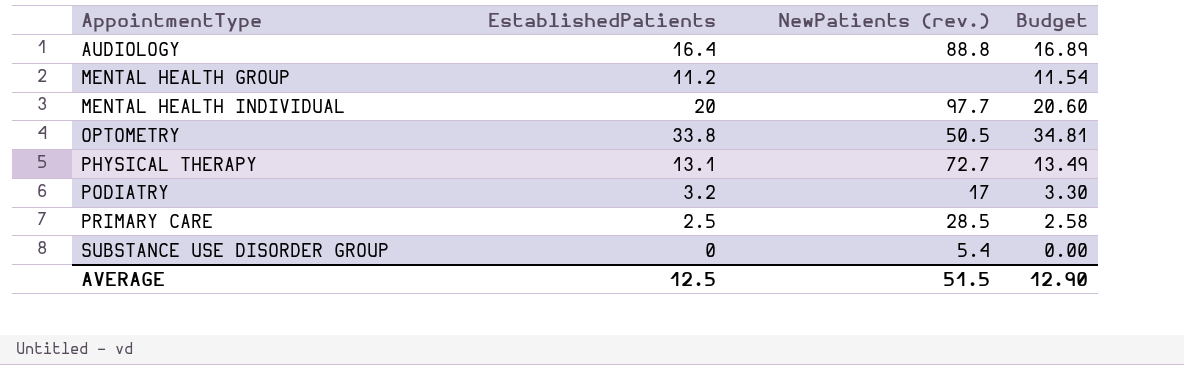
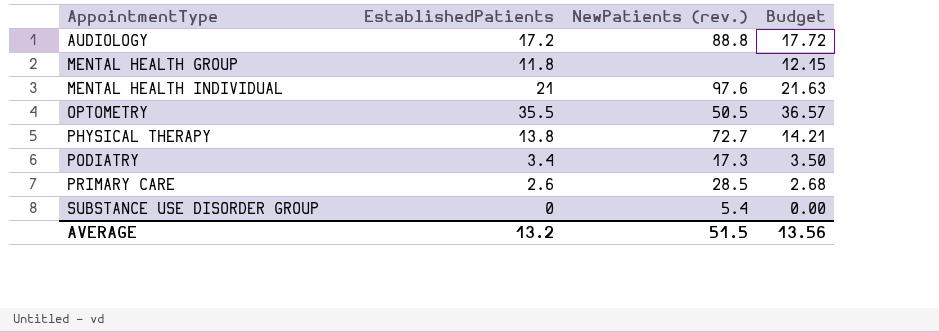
AUDIOLOGY | EstablishedPatients: 16.4 -> 17.2
AUDIOLOGY | Budget: 16.89 -> 17.72
MENTAL HEALTH GROUP | EstablishedPatients: 11.2 -> 11.8
MENTAL HEALTH GROUP | Budget: 11.54 -> 12.15
MENTAL HEALTH INDIVIDUAL | EstablishedPatients: 20 -> 21
MENTAL HEALTH INDIVIDUAL | NewPatients (rev.): 97.7 -> 97.6
MENTAL HEALTH INDIVIDUAL | Budget: 20.60 -> 21.63
OPTOMETRY | EstablishedPatients: 33.8 -> 35.5
OPTOMETRY | Budget: 34.81 -> 36.57
PHYSICAL THERAPY | EstablishedPatients: 13.1 -> 13.8
PHYSICAL THERAPY | Budget: 13.49 -> 14.21
PODIATRY | EstablishedPatients: 3.2 -> 3.4
PODIATRY | NewPatients (rev.): 17 -> 17.3
PODIATRY | Budget: 3.30 -> 3.50
PRIMARY CARE | EstablishedPatients: 2.5 -> 2.6
PRIMARY CARE | Budget: 2.58 -> 2.68
AVERAGE | EstablishedPatients: 12.5 -> 13.2
AVERAGE | Budget: 12.90 -> 13.56

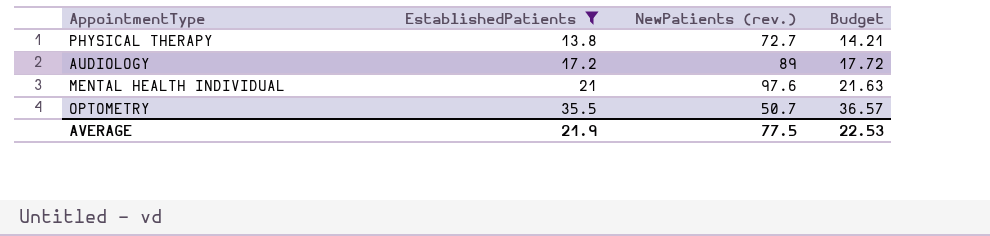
filter: none -> EstablishedPatients >= 13.8
row order: AppointmentType ascending -> EstablishedPatients ascending
AUDIOLOGY | NewPatients (rev.): 88.8 -> 89
OPTOMETRY | NewPatients (rev.): 50.5 -> 50.7
AVERAGE | EstablishedPatients: 13.2 -> 21.9
AVERAGE | NewPatients (rev.): 51.5 -> 77.5
AVERAGE | Budget: 13.56 -> 22.53

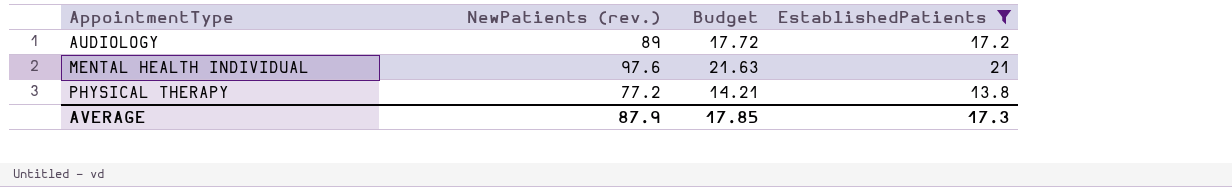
row order: EstablishedPatients ascending -> AppointmentType ascending
column EstablishedPatients | position: 2 -> 4
row OPTOMETRY: 35.5 | 50.7 | 36.57 -> none
PHYSICAL THERAPY | NewPatients (rev.): 72.7 -> 77.2
AVERAGE | NewPatients (rev.): 77.5 -> 87.9
AVERAGE | Budget: 22.53 -> 17.85
AVERAGE | EstablishedPatients: 21.9 -> 17.3

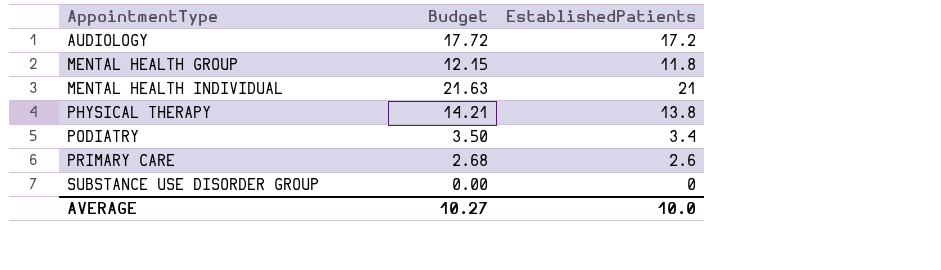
filter: EstablishedPatients >= 13.8 -> none
column NewPatients (rev.) | position: 2 -> none
AVERAGE | Budget: 17.85 -> 10.27
AVERAGE | EstablishedPatients: 17.3 -> 10.0

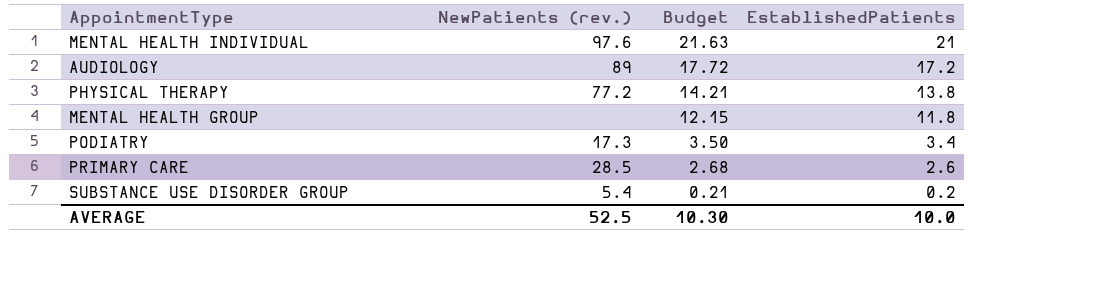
row order: AppointmentType ascending -> Budget descending
column NewPatients (rev.) | position: none -> 2
SUBSTANCE USE DISORDER GROUP | Budget: 0.00 -> 0.21
SUBSTANCE USE DISORDER GROUP | EstablishedPatients: 0 -> 0.2
AVERAGE | Budget: 10.27 -> 10.30

